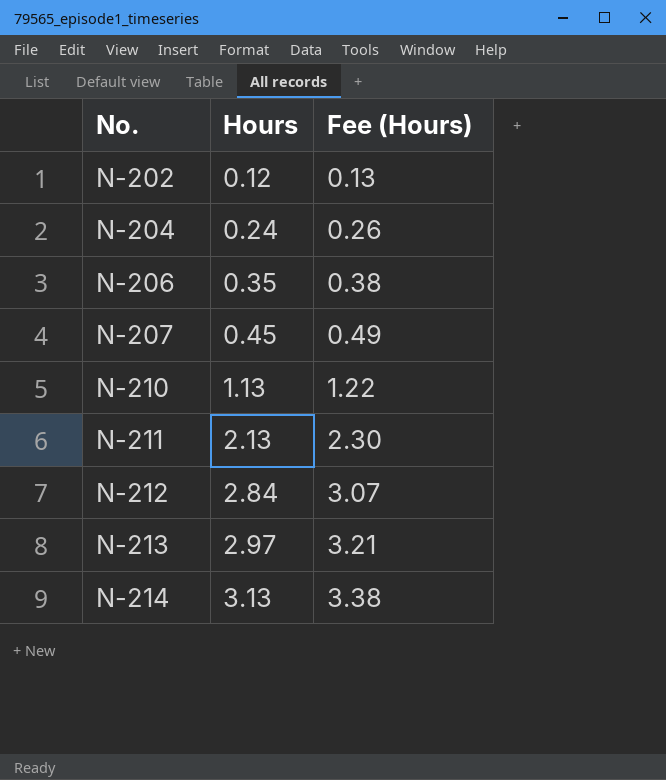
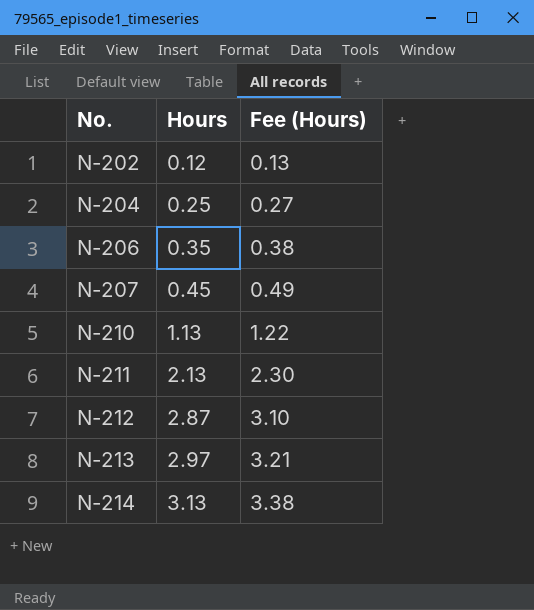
N-204 | Hours: 0.24 -> 0.25
N-204 | Fee (Hours): 0.26 -> 0.27
N-212 | Hours: 2.84 -> 2.87
N-212 | Fee (Hours): 3.07 -> 3.10

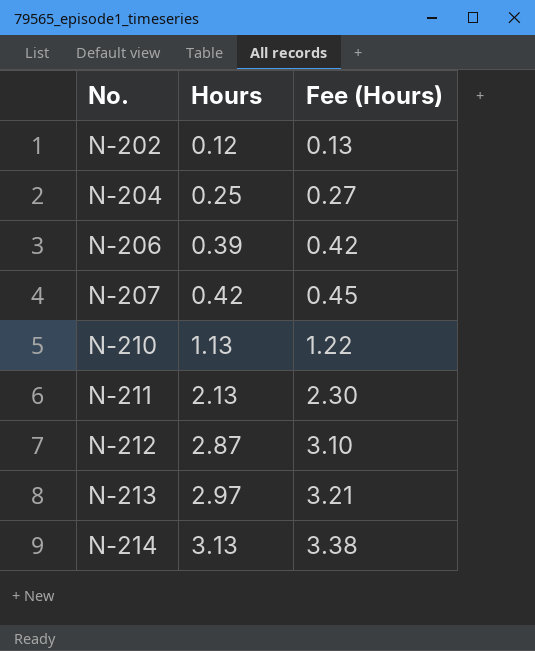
N-206 | Hours: 0.35 -> 0.39
N-206 | Fee (Hours): 0.38 -> 0.42
N-207 | Hours: 0.45 -> 0.42
N-207 | Fee (Hours): 0.49 -> 0.45

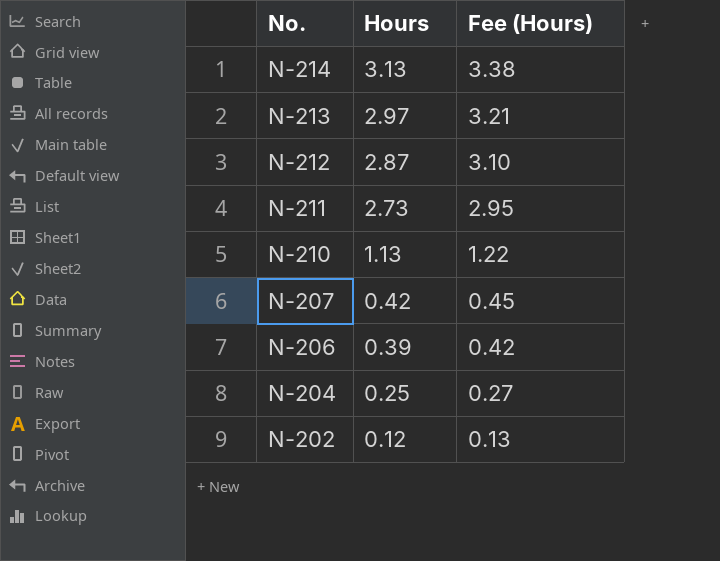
row order: No. ascending -> No. descending
N-211 | Hours: 2.13 -> 2.73
N-211 | Fee (Hours): 2.30 -> 2.95

